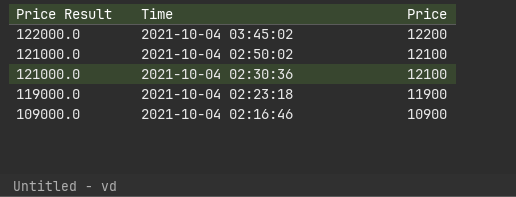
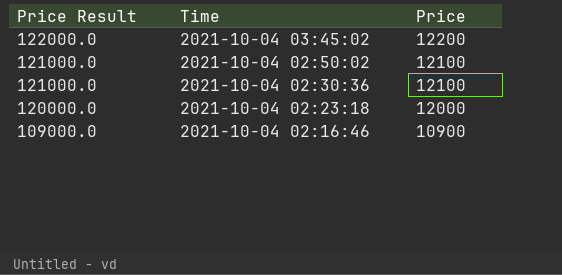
2021-10-04 02:23:18 | Price Result: 119000.0 -> 120000.0
2021-10-04 02:23:18 | Price: 11900 -> 12000

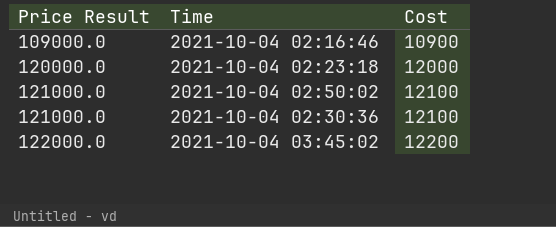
row order: Price Result descending -> Price Result ascending
column name: Price -> Cost

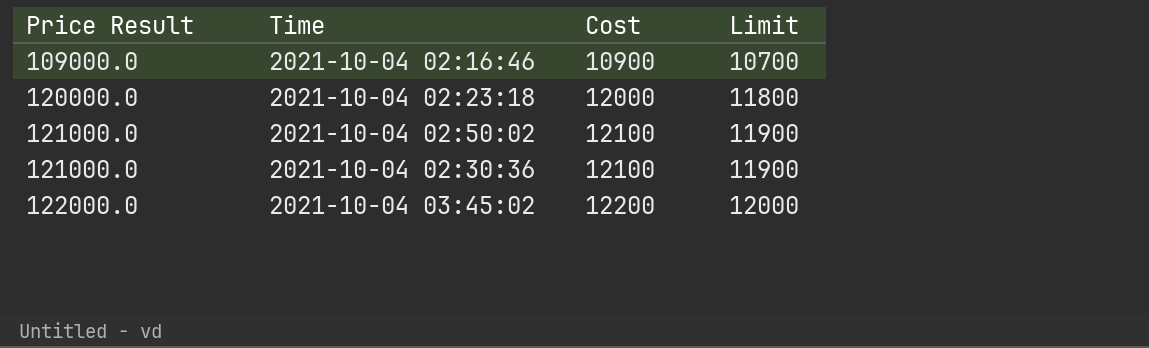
column Limit | formula: none -> [Cost] - 200

